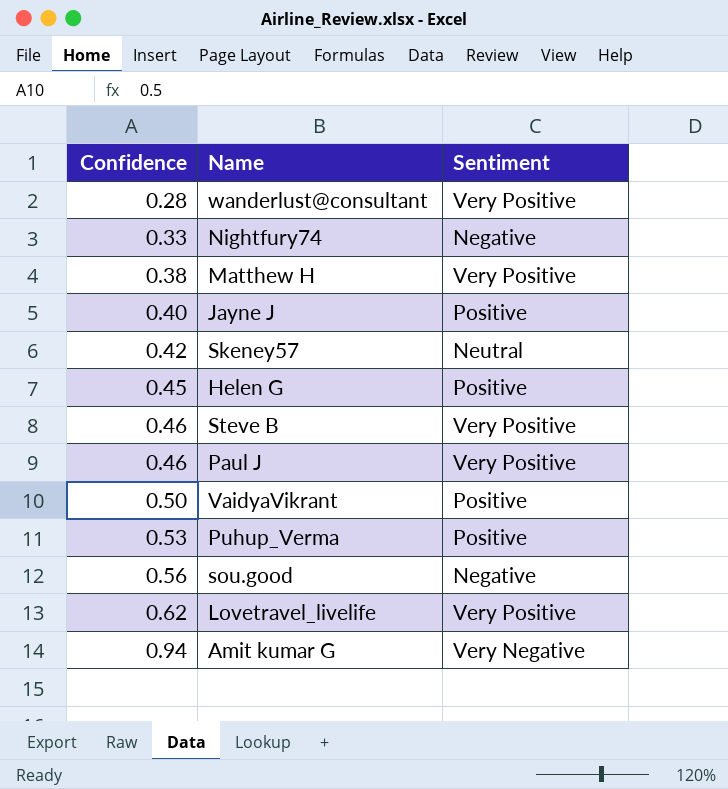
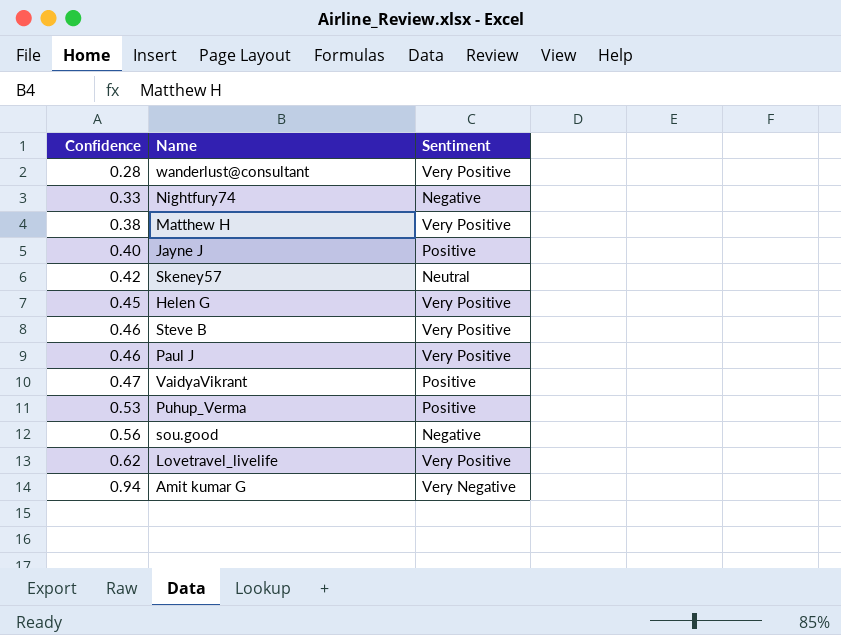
Helen G | Sentiment: Positive -> Very Positive
VaidyaVikrant | Confidence: 0.50 -> 0.47

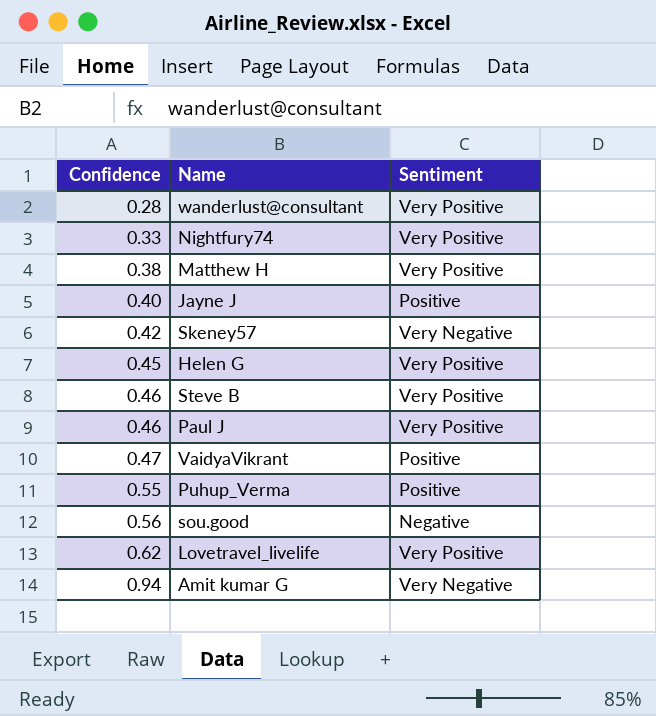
Nightfury74 | Sentiment: Negative -> Very Positive
Skeney57 | Sentiment: Neutral -> Very Negative
Puhup_Verma | Confidence: 0.53 -> 0.55

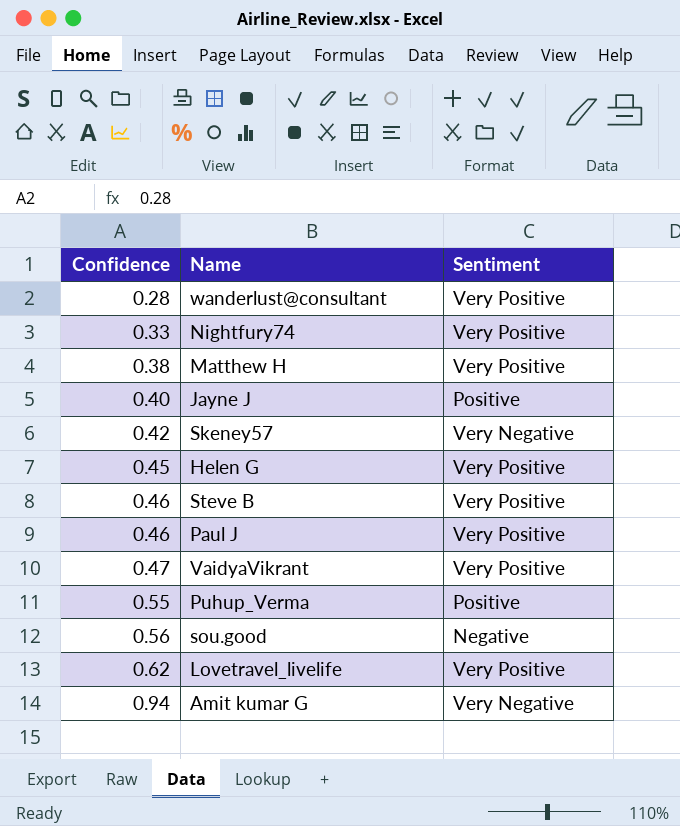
VaidyaVikrant | Sentiment: Positive -> Very Positive

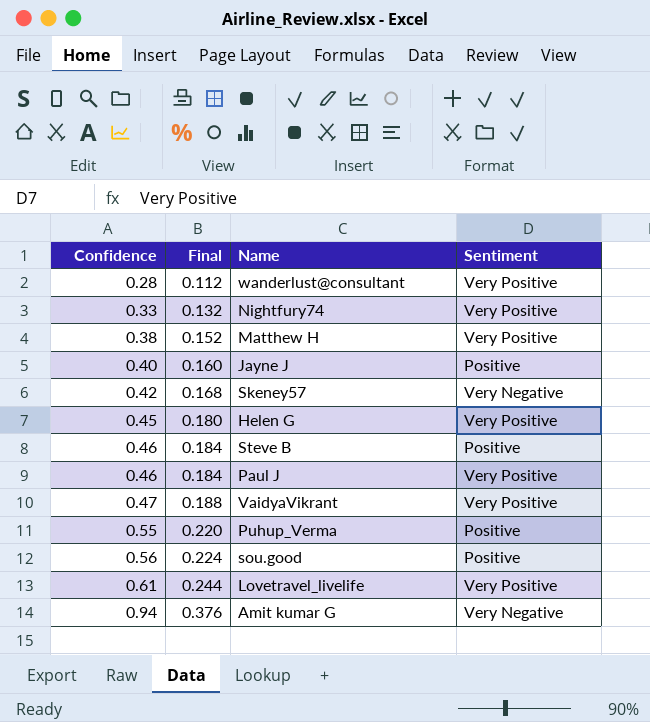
column Final | formula: none -> [Confidence] * 0.4
Steve B | Sentiment: Very Positive -> Positive
sou.good | Sentiment: Negative -> Positive
Lovetravel_livelife | Confidence: 0.62 -> 0.61

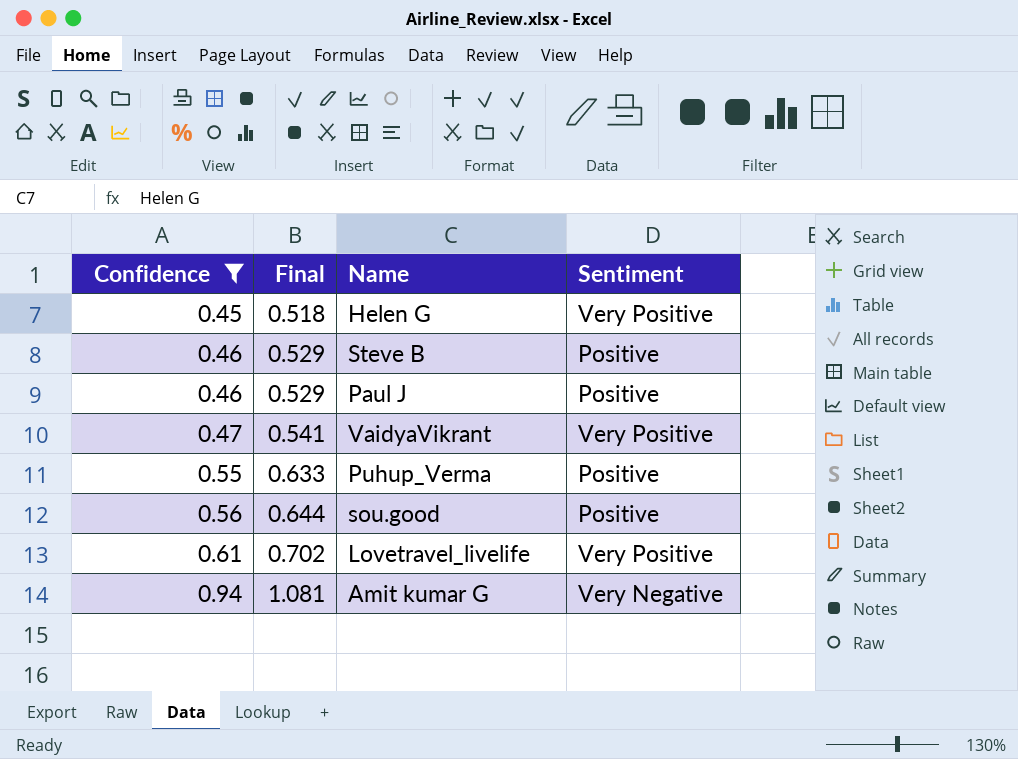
filter: none -> Confidence >= 0.45
column Final | formula: [Confidence] * 0.4 -> [Confidence] * 1.15
Paul J | Sentiment: Very Positive -> Positive

